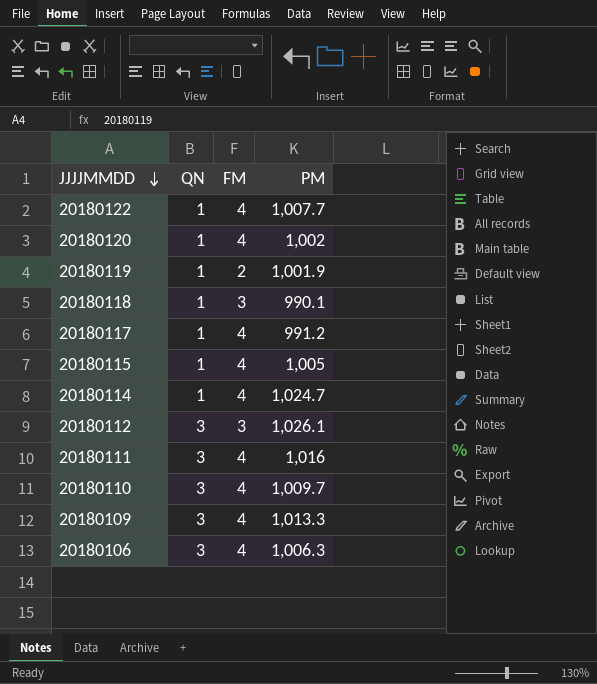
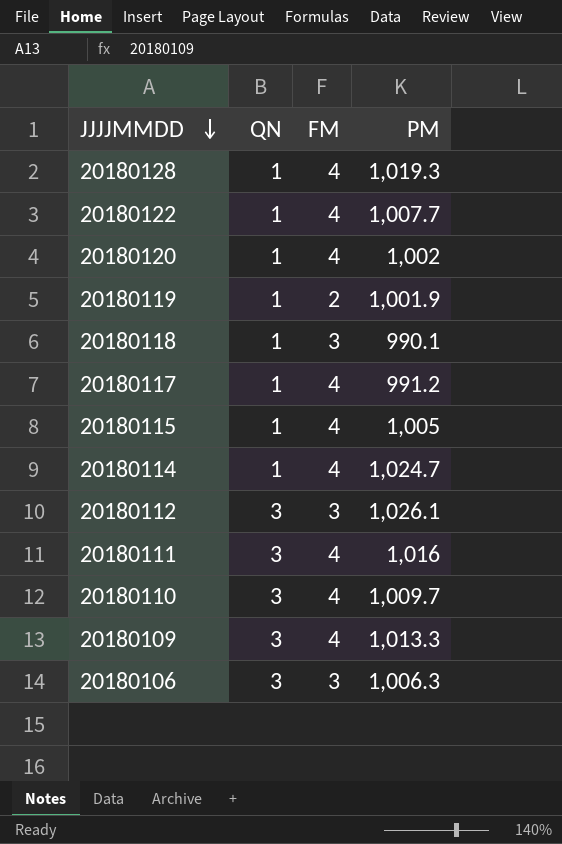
row 20180128: none -> 1 | 4 | 1,019.3
20180106 | FM: 4 -> 3

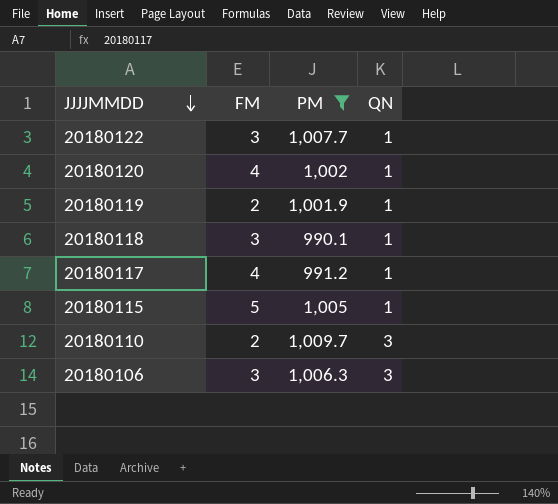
filter: none -> PM <= 1,009.7
column QN | position: 2 -> 4
20180122 | FM: 4 -> 3
20180115 | FM: 4 -> 5
20180110 | FM: 4 -> 2

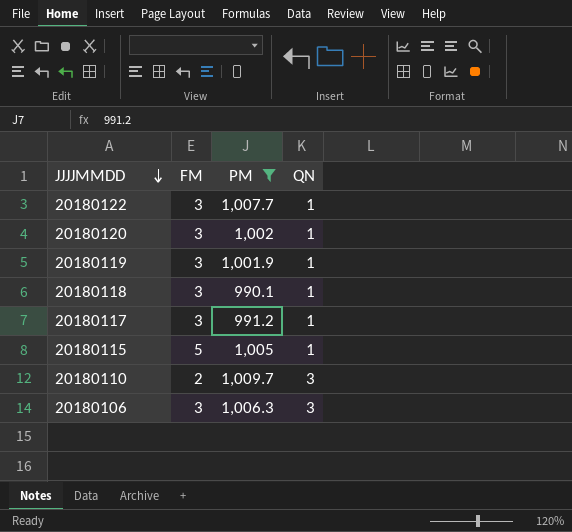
20180120 | FM: 4 -> 3
20180119 | FM: 2 -> 3
20180117 | FM: 4 -> 3

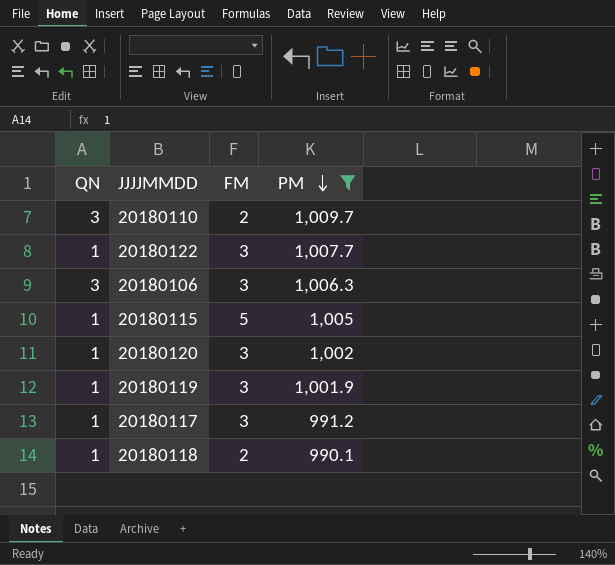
row order: JJJJMMDD descending -> PM descending
column QN | position: 4 -> 1
20180118 | FM: 3 -> 2

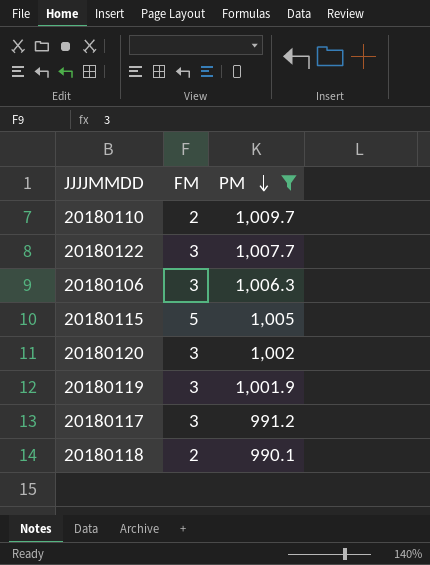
column QN | position: 1 -> none

